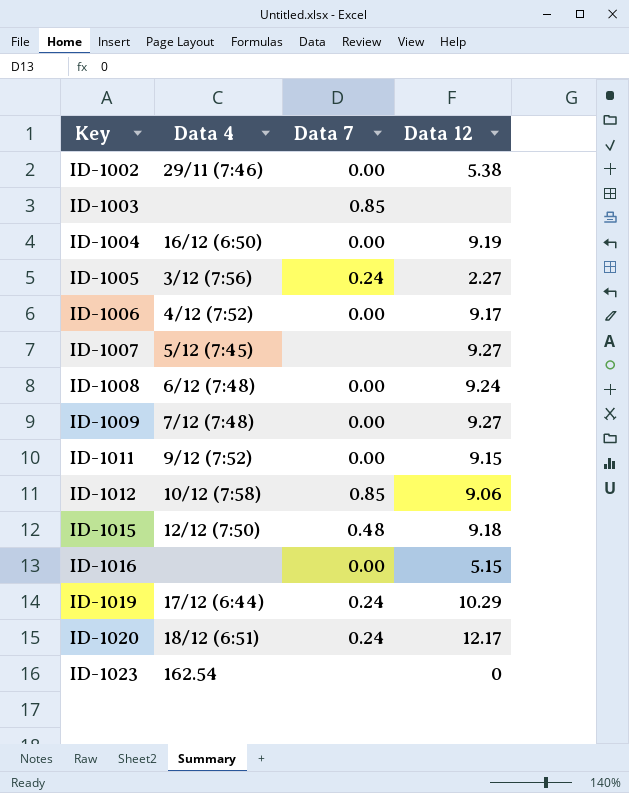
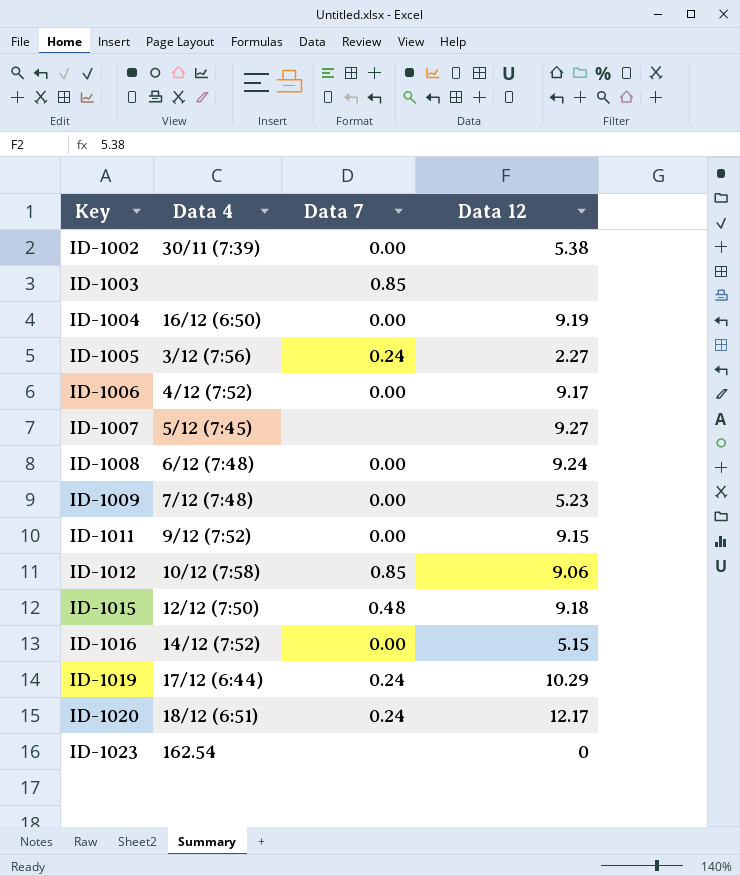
ID-1002 | Data 4: 29/11 (7:46) -> 30/11 (7:39)
ID-1009 | Data 12: 9.27 -> 5.23
ID-1016 | Data 4: none -> 14/12 (7:52)

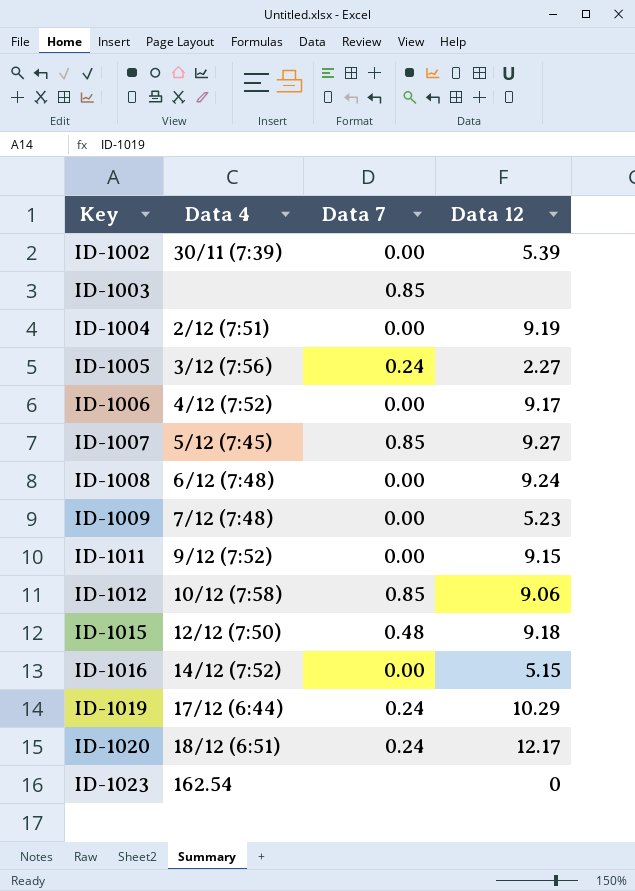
ID-1002 | Data 12: 5.38 -> 5.39
ID-1004 | Data 4: 16/12 (6:50) -> 2/12 (7:51)
ID-1007 | Data 7: none -> 0.85

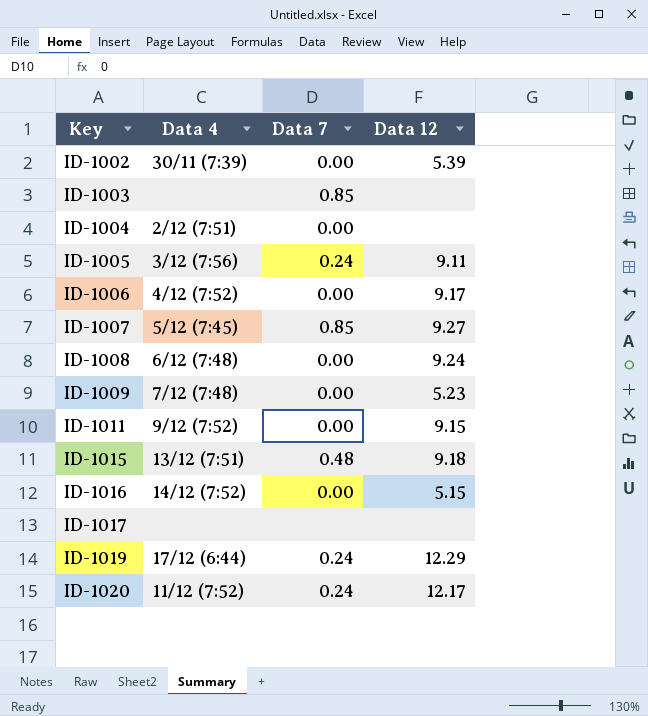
row ID-1012: 10/12 (7:58) | 0.85 | 9.06 -> none
row ID-1023: 162.54 | none | 0 -> none
ID-1004 | Data 12: 9.19 -> none
ID-1005 | Data 12: 2.27 -> 9.11
ID-1015 | Data 4: 12/12 (7:50) -> 13/12 (7:51)
row ID-1017: none -> none | none | none
ID-1019 | Data 12: 10.29 -> 12.29
ID-1020 | Data 4: 18/12 (6:51) -> 11/12 (7:52)

